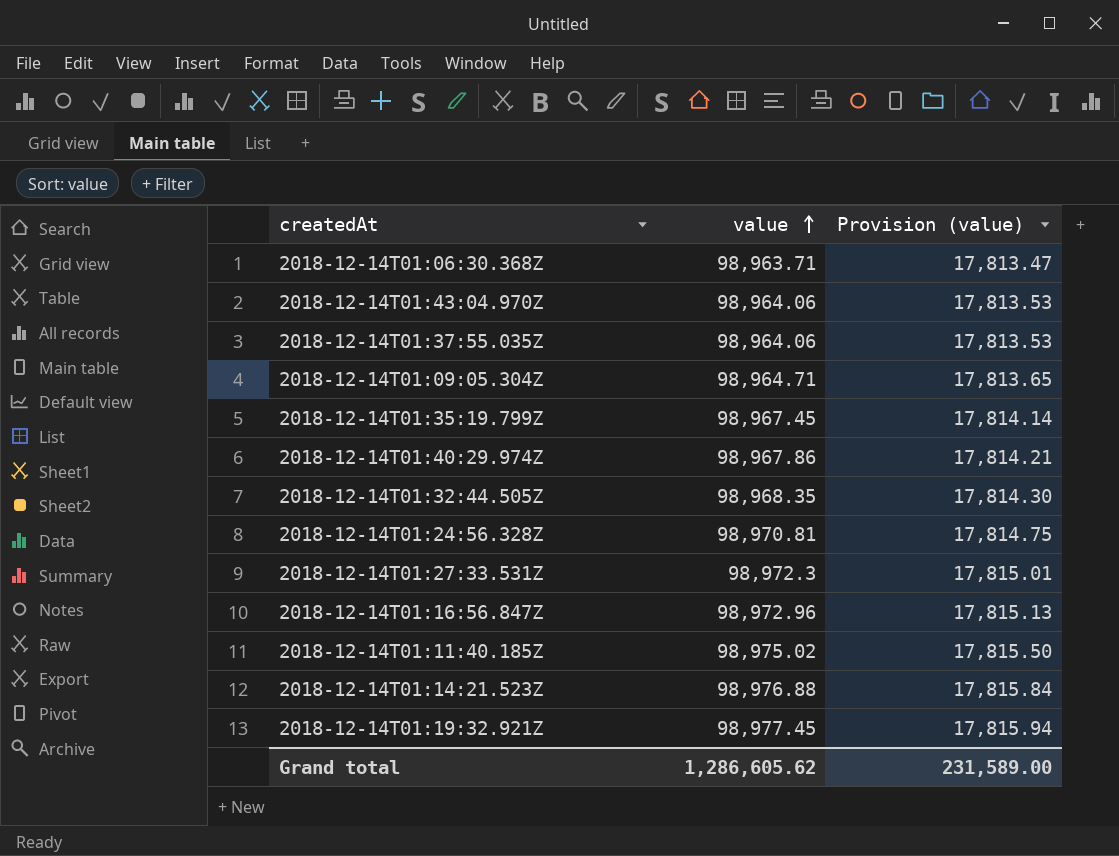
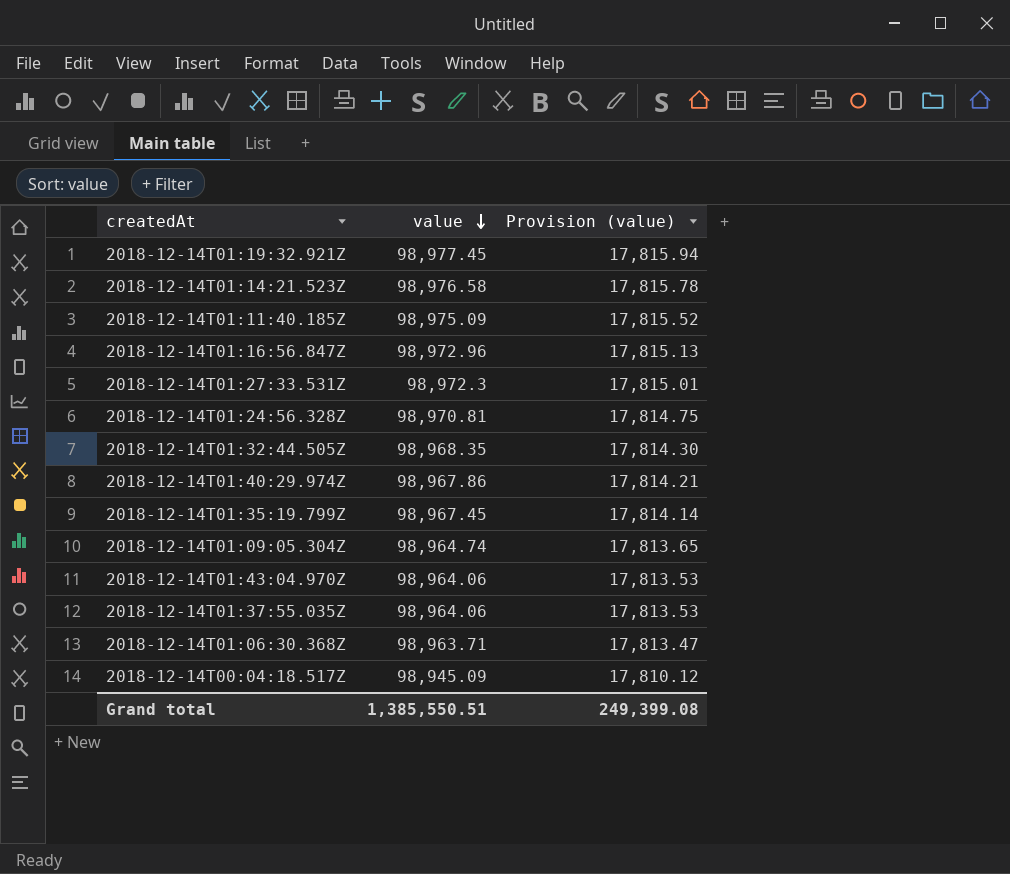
row order: value ascending -> value descending
2018-12-14T01:14:21.523Z | value: 98,976.88 -> 98,976.58
2018-12-14T01:14:21.523Z | Provision (value): 17,815.84 -> 17,815.78
2018-12-14T01:11:40.185Z | value: 98,975.02 -> 98,975.09
2018-12-14T01:11:40.185Z | Provision (value): 17,815.50 -> 17,815.52
2018-12-14T01:09:05.304Z | value: 98,964.71 -> 98,964.74
row 2018-12-14T00:04:18.517Z: none -> 98,945.09 | 17,810.12
Grand total | value: 1,286,605.62 -> 1,385,550.51
Grand total | Provision (value): 231,589.00 -> 249,399.08

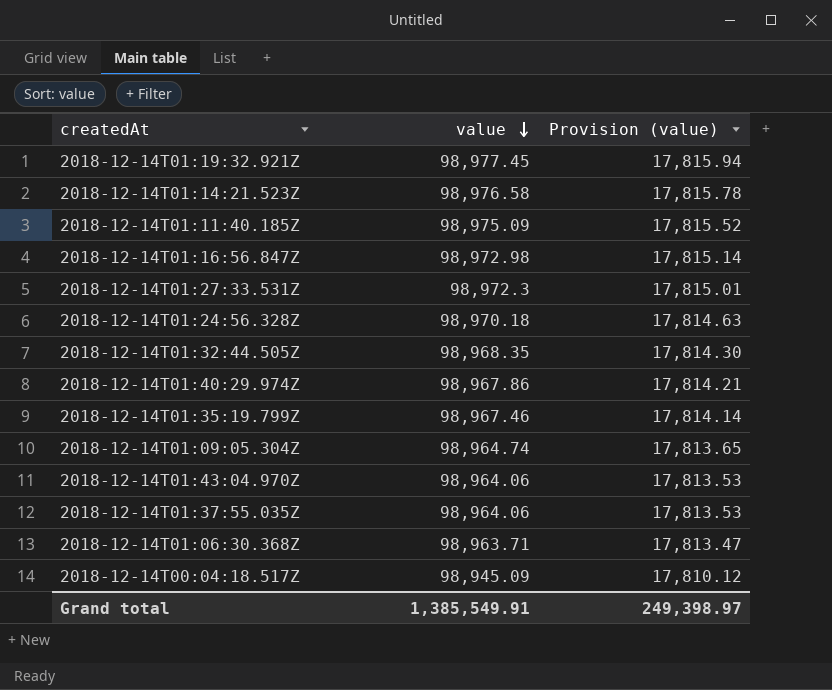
2018-12-14T01:16:56.847Z | value: 98,972.96 -> 98,972.98
2018-12-14T01:16:56.847Z | Provision (value): 17,815.13 -> 17,815.14
2018-12-14T01:24:56.328Z | value: 98,970.81 -> 98,970.18
2018-12-14T01:24:56.328Z | Provision (value): 17,814.75 -> 17,814.63
2018-12-14T01:35:19.799Z | value: 98,967.45 -> 98,967.46
Grand total | value: 1,385,550.51 -> 1,385,549.91
Grand total | Provision (value): 249,399.08 -> 249,398.97

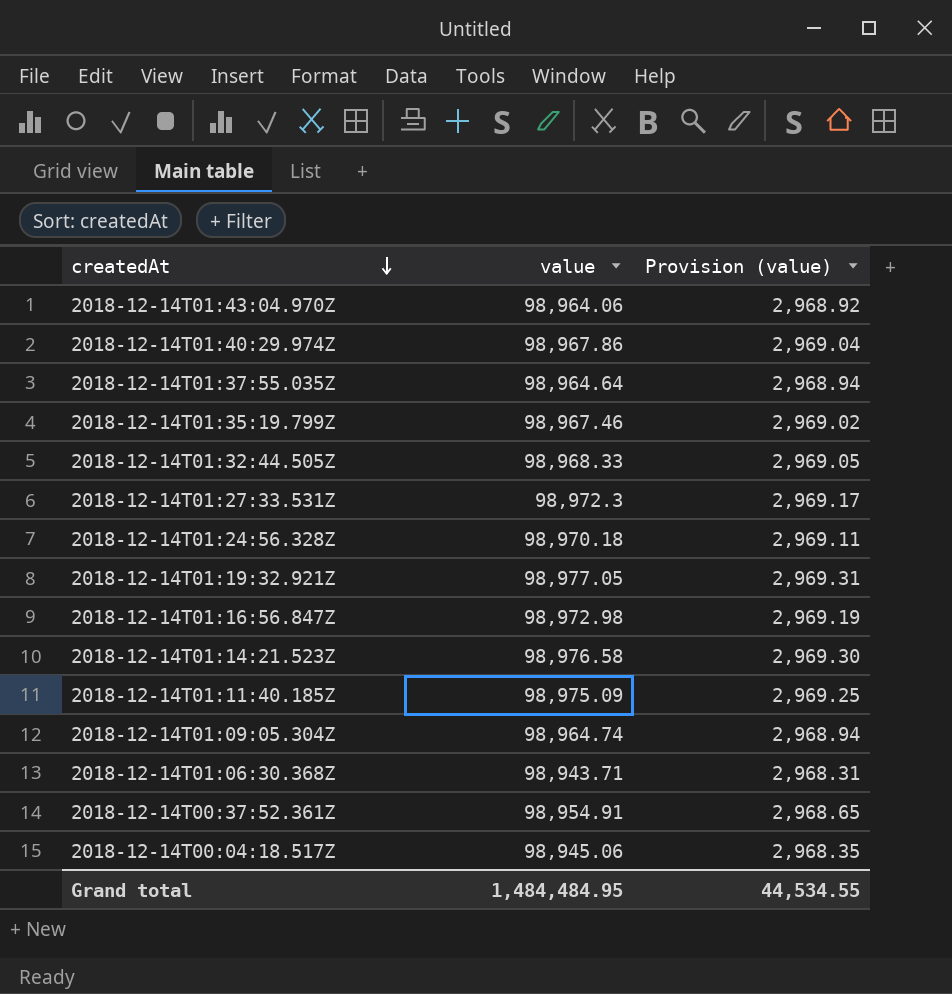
row order: value descending -> createdAt descending
column Provision (value) | formula: [value] * 0.18 -> [value] * 0.03
2018-12-14T01:37:55.035Z | value: 98,964.06 -> 98,964.64
2018-12-14T01:32:44.505Z | value: 98,968.35 -> 98,968.33
2018-12-14T01:19:32.921Z | value: 98,977.45 -> 98,977.05
2018-12-14T01:06:30.368Z | value: 98,963.71 -> 98,943.71
row 2018-12-14T00:37:52.361Z: none -> 98,954.91 | 2,968.65
2018-12-14T00:04:18.517Z | value: 98,945.09 -> 98,945.06
Grand total | value: 1,385,549.91 -> 1,484,484.95
Grand total | Provision (value): 249,398.97 -> 44,534.55

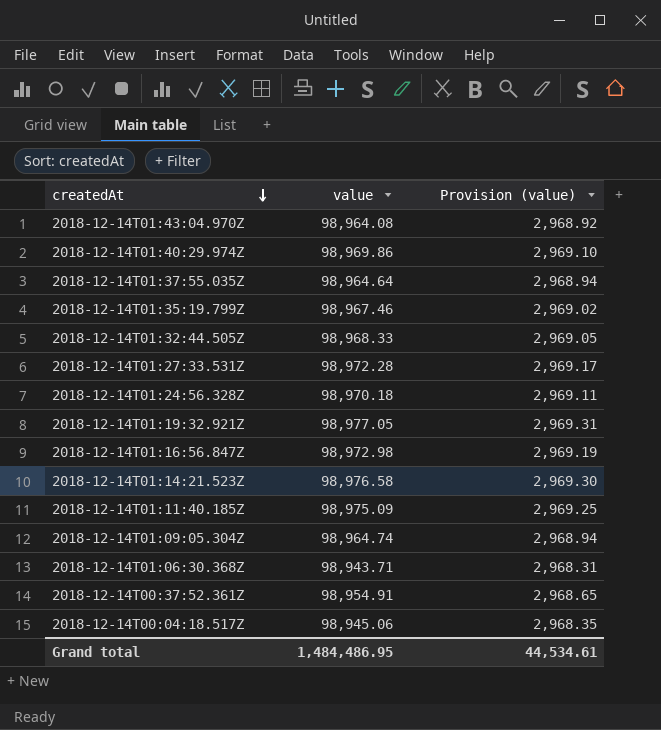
2018-12-14T01:43:04.970Z | value: 98,964.06 -> 98,964.08
2018-12-14T01:40:29.974Z | value: 98,967.86 -> 98,969.86
2018-12-14T01:40:29.974Z | Provision (value): 2,969.04 -> 2,969.10
2018-12-14T01:27:33.531Z | value: 98,972.3 -> 98,972.28
Grand total | value: 1,484,484.95 -> 1,484,486.95
Grand total | Provision (value): 44,534.55 -> 44,534.61

